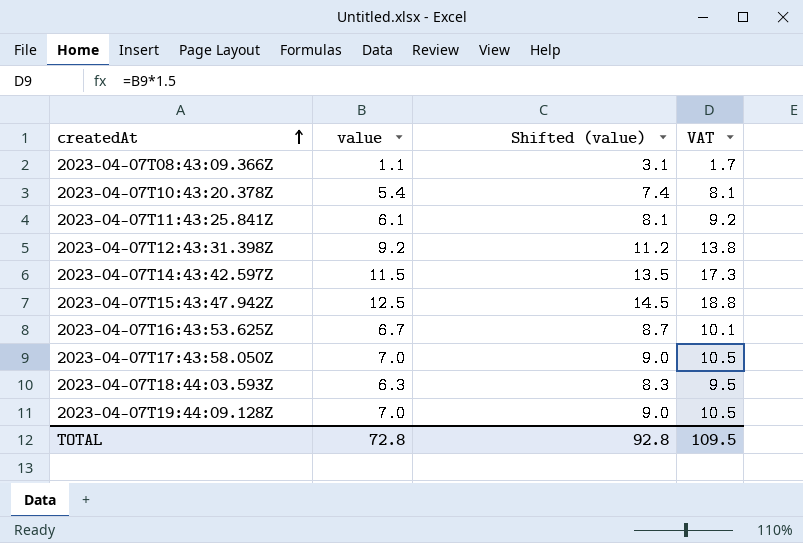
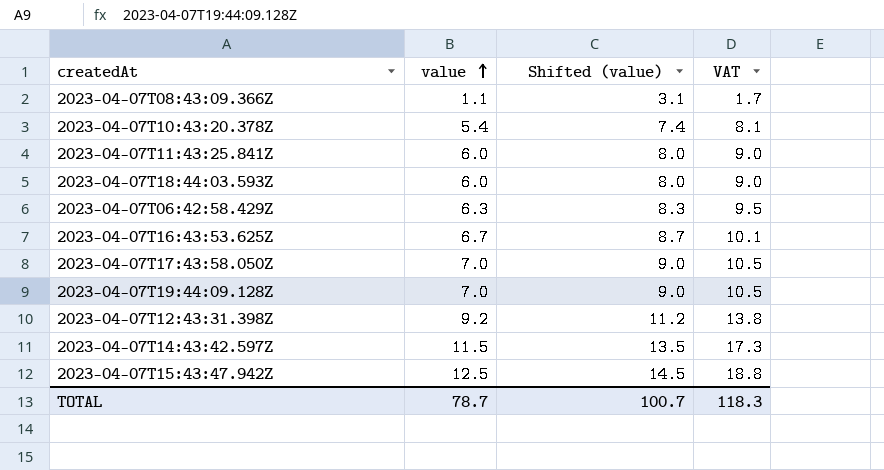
row order: createdAt ascending -> value ascending
2023-04-07T11:43:25.841Z | value: 6.1 -> 6.0
2023-04-07T11:43:25.841Z | Shifted (value): 8.1 -> 8.0
2023-04-07T11:43:25.841Z | VAT: 9.2 -> 9.0
2023-04-07T18:44:03.593Z | value: 6.3 -> 6.0
2023-04-07T18:44:03.593Z | Shifted (value): 8.3 -> 8.0
2023-04-07T18:44:03.593Z | VAT: 9.5 -> 9.0
row 2023-04-07T06:42:58.429Z: none -> 6.3 | 8.3 | 9.5
TOTAL | value: 72.8 -> 78.7
TOTAL | Shifted (value): 92.8 -> 100.7
TOTAL | VAT: 109.5 -> 118.3

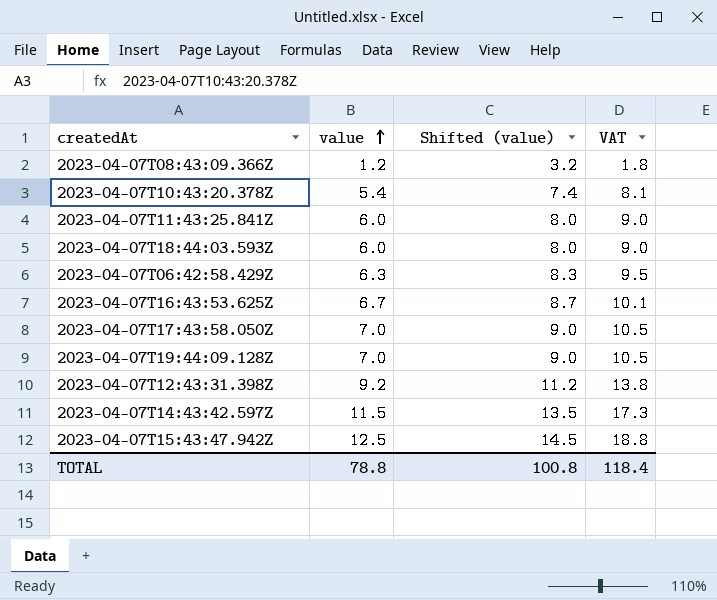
2023-04-07T08:43:09.366Z | value: 1.1 -> 1.2
2023-04-07T08:43:09.366Z | Shifted (value): 3.1 -> 3.2
2023-04-07T08:43:09.366Z | VAT: 1.7 -> 1.8
TOTAL | value: 78.7 -> 78.8
TOTAL | Shifted (value): 100.7 -> 100.8
TOTAL | VAT: 118.3 -> 118.4

